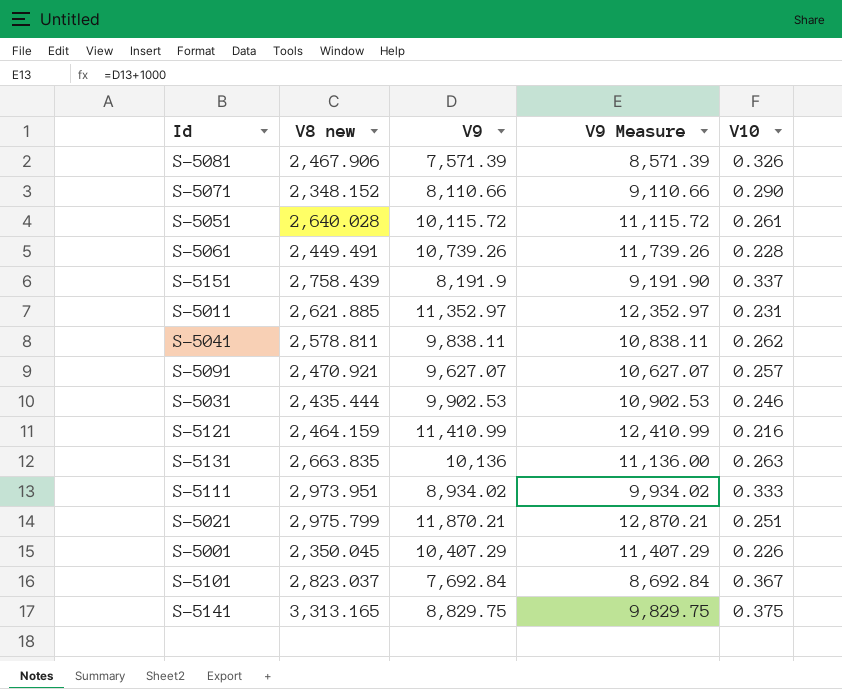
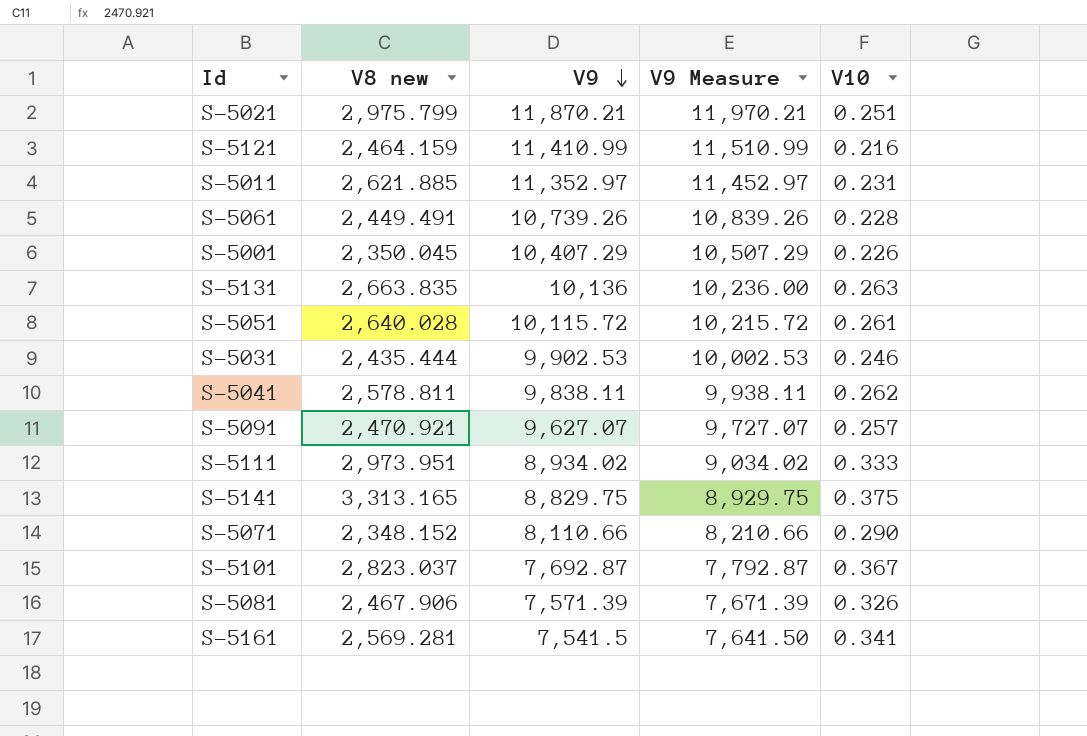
row order: none -> V9 descending
column V9 Measure | formula: [V9] + 1000 -> [V9] + 100
row S-5151: 2,758.439 | 8,191.9 | 9,191.90 | 0.337 -> none
S-5101 | V9: 7,692.84 -> 7,692.87
row S-5161: none -> 2,569.281 | 7,541.5 | 7,641.50 | 0.341

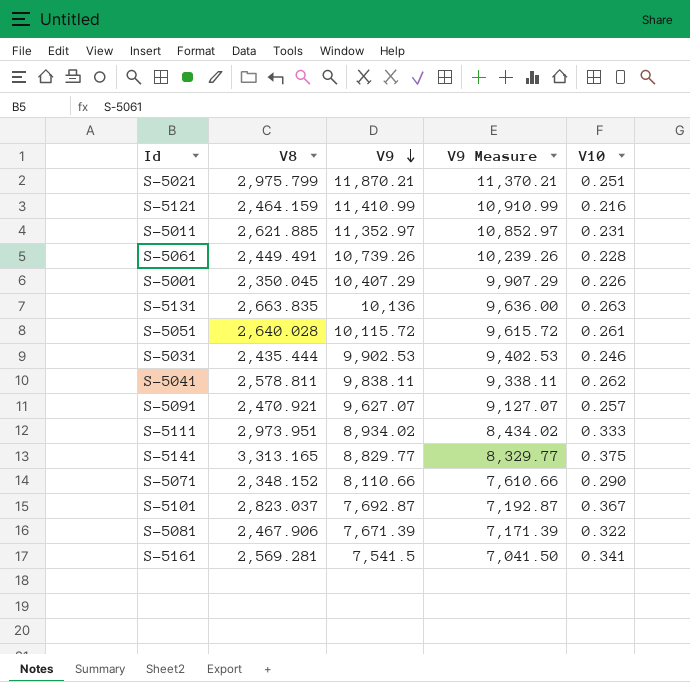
column name: V8 new -> V8
column V9 Measure | formula: [V9] + 100 -> [V9] - 500
S-5141 | V9: 8,829.75 -> 8,829.77
S-5081 | V9: 7,571.39 -> 7,671.39
S-5081 | V10: 0.326 -> 0.322

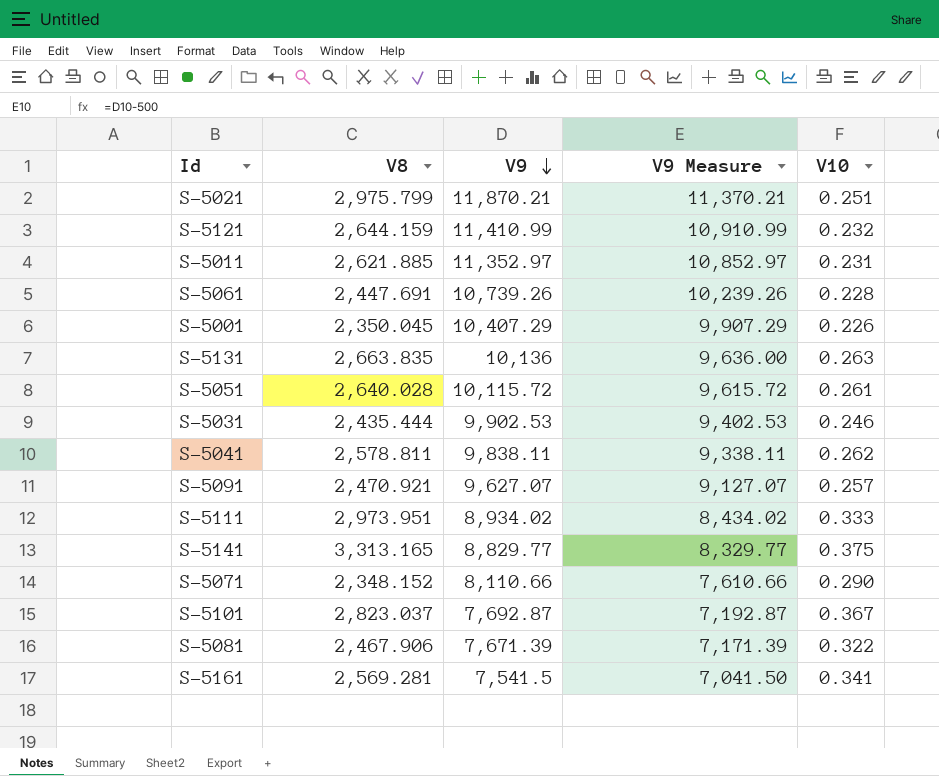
S-5121 | V8: 2,464.159 -> 2,644.159
S-5121 | V10: 0.216 -> 0.232
S-5061 | V8: 2,449.491 -> 2,447.691

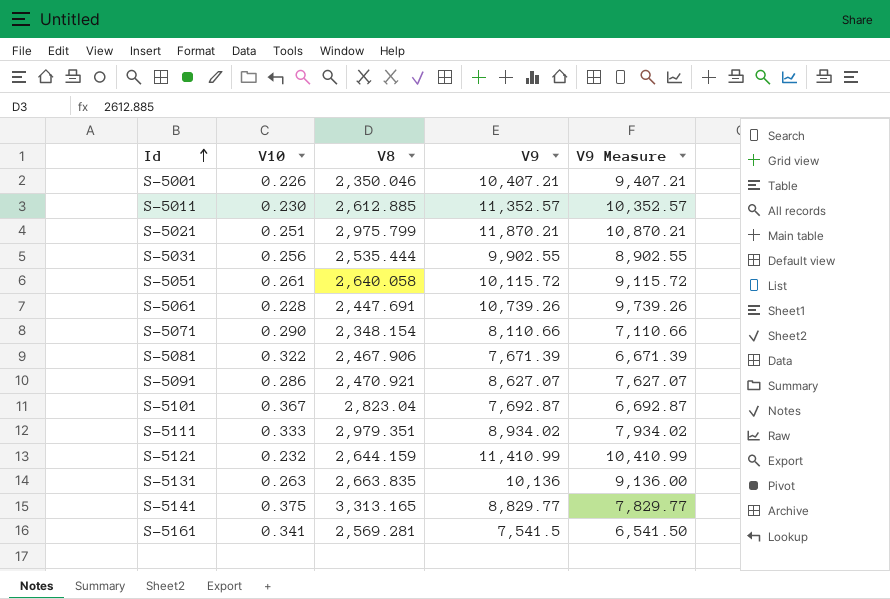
row order: V9 descending -> Id ascending
column V10 | position: 5 -> 2
column V9 Measure | formula: [V9] - 500 -> [V9] - 1000
row S-5041: 2,578.811 | 9,838.11 | 9,338.11 | 0.262 -> none
S-5001 | V8: 2,350.045 -> 2,350.046
S-5001 | V9: 10,407.29 -> 10,407.21
S-5011 | V10: 0.231 -> 0.230
S-5011 | V8: 2,621.885 -> 2,612.885
S-5011 | V9: 11,352.97 -> 11,352.57
S-5031 | V10: 0.246 -> 0.256
S-5031 | V8: 2,435.444 -> 2,535.444
S-5031 | V9: 9,902.53 -> 9,902.55
S-5051 | V8: 2,640.028 -> 2,640.058
S-5071 | V8: 2,348.152 -> 2,348.154
S-5091 | V10: 0.257 -> 0.286
S-5091 | V9: 9,627.07 -> 8,627.07
S-5101 | V8: 2,823.037 -> 2,823.04
S-5111 | V8: 2,973.951 -> 2,979.351

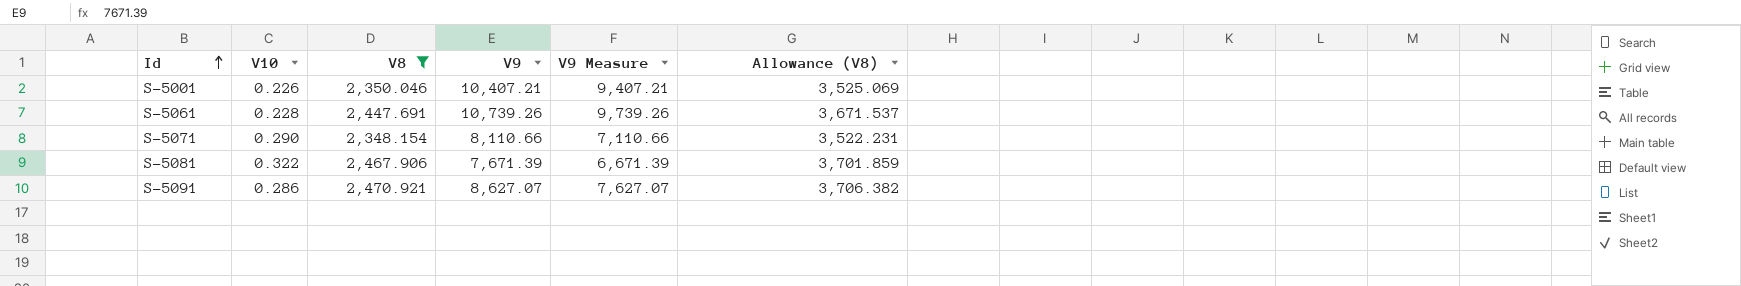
filter: none -> V8 <= 2,470.921
column Allowance (V8) | formula: none -> [V8] * 1.5

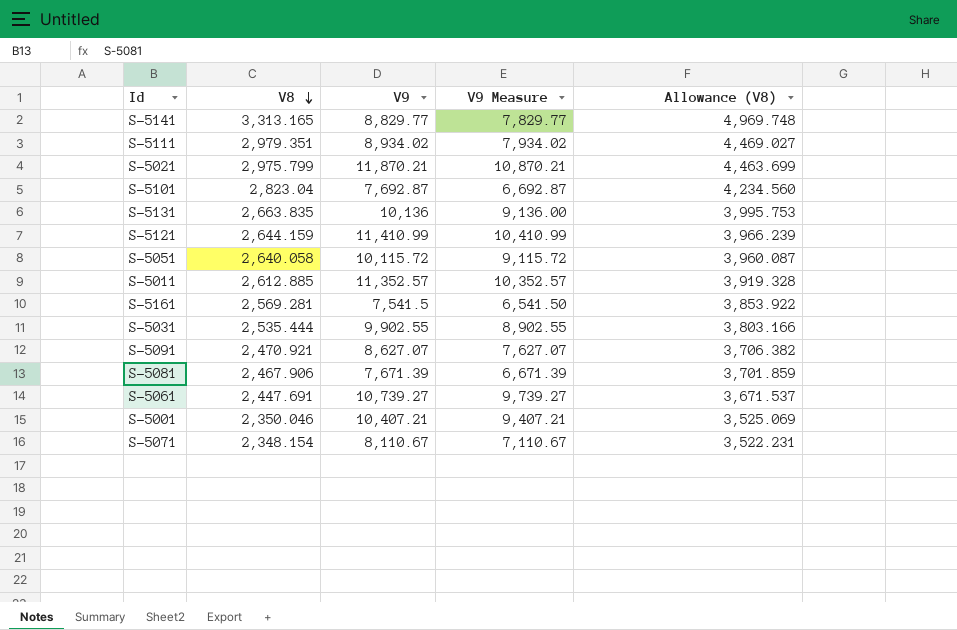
filter: V8 <= 2,470.921 -> none
row order: Id ascending -> V8 descending
column V10 | formula: [V8] / [V9] -> none
S-5061 | V9: 10,739.26 -> 10,739.27
S-5061 | V9 Measure: 9,739.26 -> 9,739.27
S-5071 | V9: 8,110.66 -> 8,110.67
S-5071 | V9 Measure: 7,110.66 -> 7,110.67

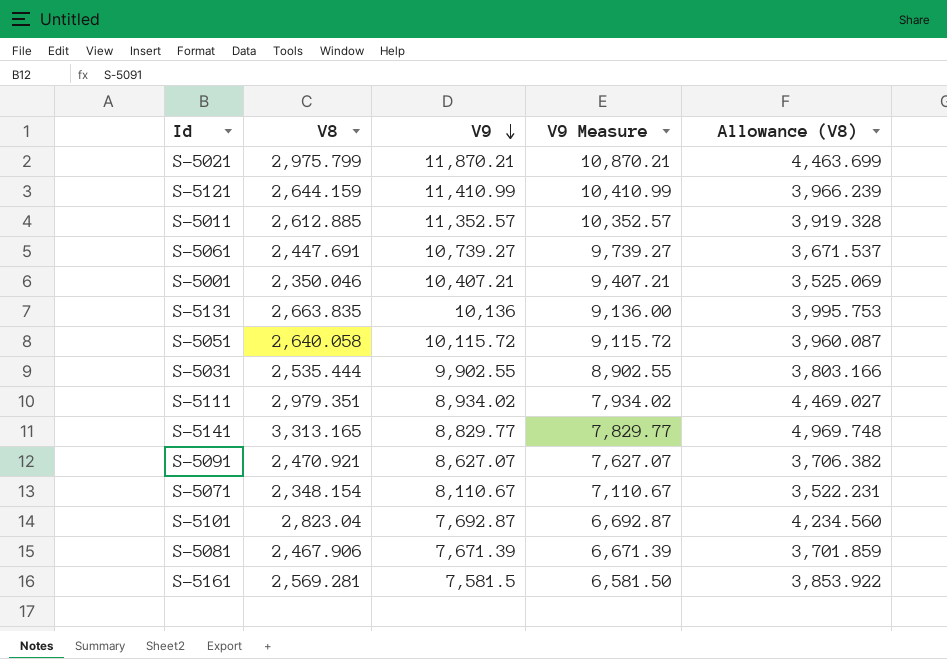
row order: V8 descending -> V9 descending
S-5161 | V9: 7,541.5 -> 7,581.5
S-5161 | V9 Measure: 6,541.50 -> 6,581.50

